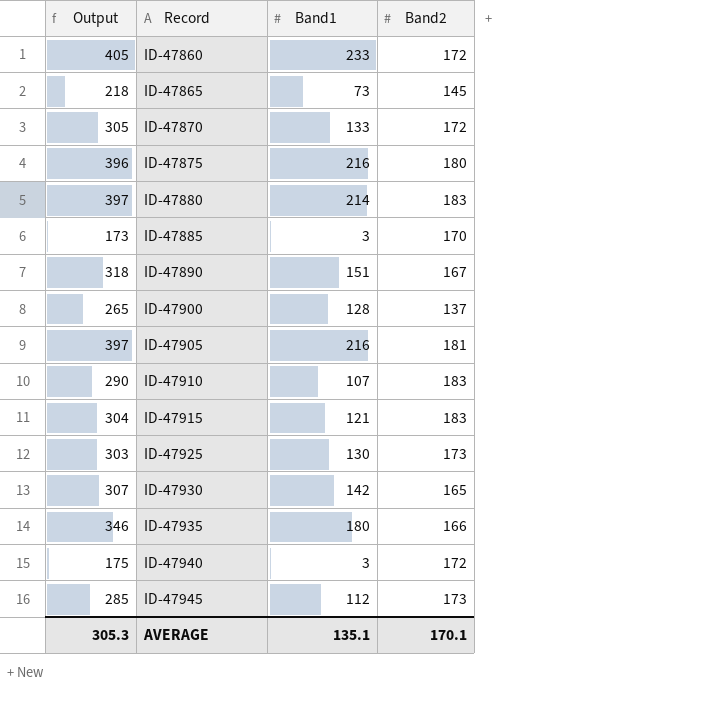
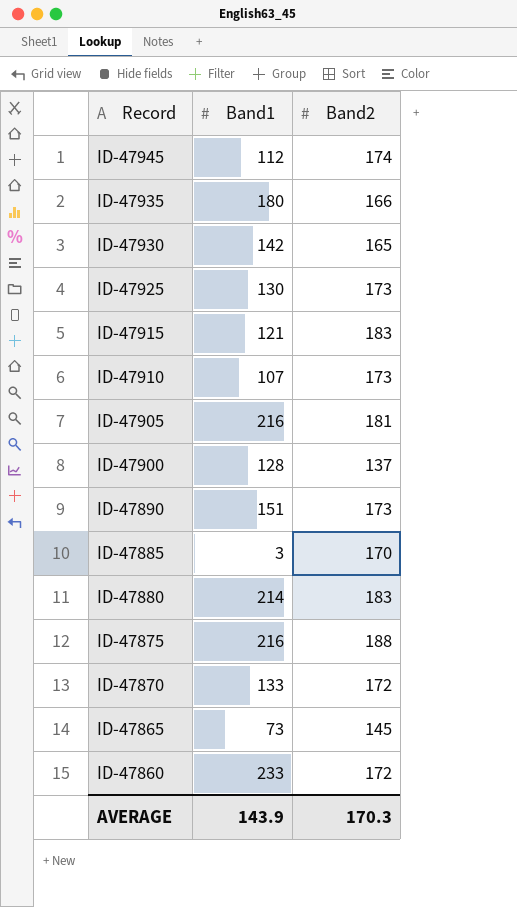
row order: Record ascending -> Record descending
column Output | formula: [Band1] + [Band2] -> none
row ID-47940: 175 | 3 | 172 -> none
ID-47945 | Band2: 173 -> 174
ID-47910 | Band2: 183 -> 173
ID-47890 | Band2: 167 -> 173
ID-47875 | Band2: 180 -> 188
AVERAGE | Band1: 135.1 -> 143.9
AVERAGE | Band2: 170.1 -> 170.3

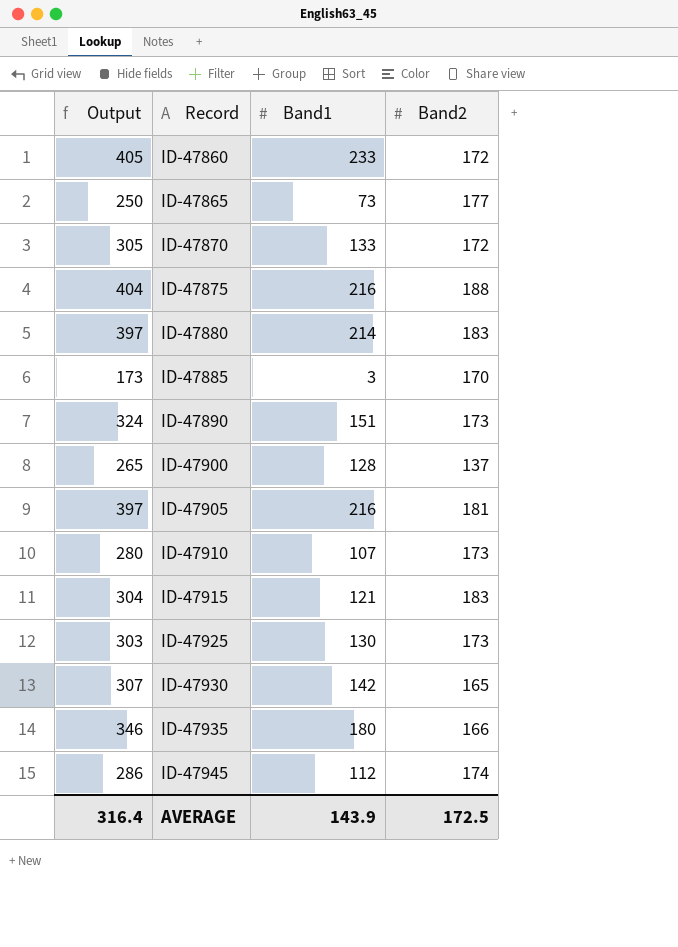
row order: Record descending -> Record ascending
column Output | formula: none -> [Band1] + [Band2]
ID-47865 | Band2: 145 -> 177
AVERAGE | Band2: 170.3 -> 172.5

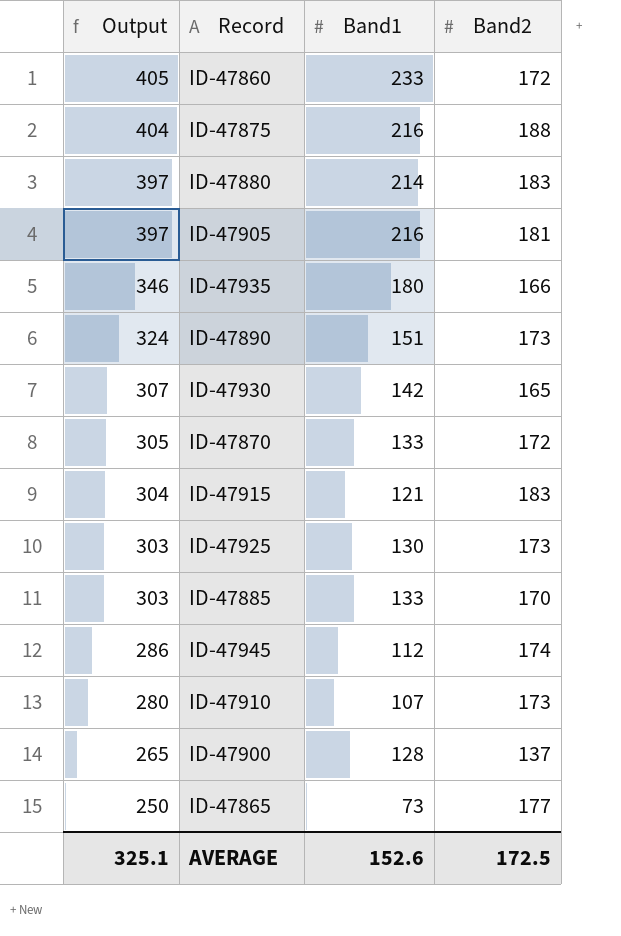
row order: Record ascending -> Output descending
ID-47885 | Output: 173 -> 303
ID-47885 | Band1: 3 -> 133
AVERAGE | Output: 316.4 -> 325.1
AVERAGE | Band1: 143.9 -> 152.6

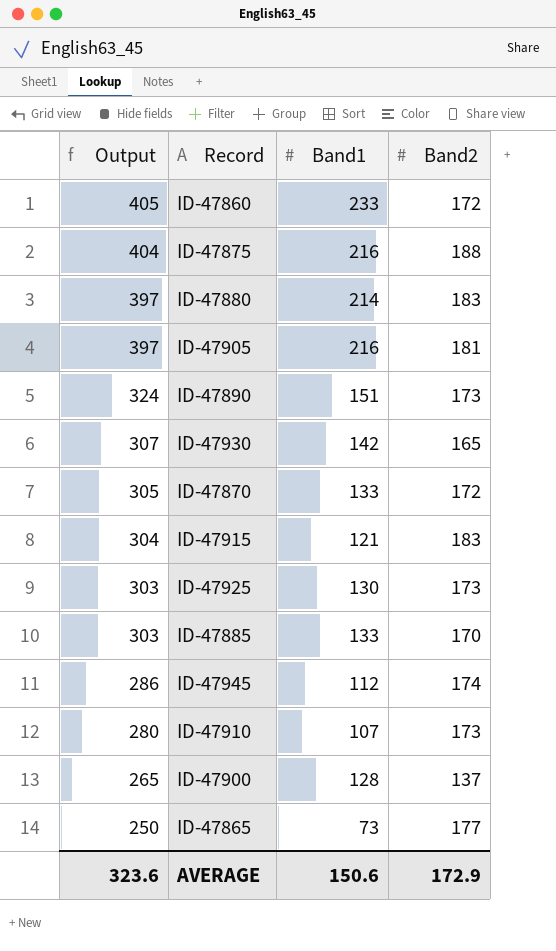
row ID-47935: 346 | 180 | 166 -> none
AVERAGE | Output: 325.1 -> 323.6
AVERAGE | Band1: 152.6 -> 150.6
AVERAGE | Band2: 172.5 -> 172.9

